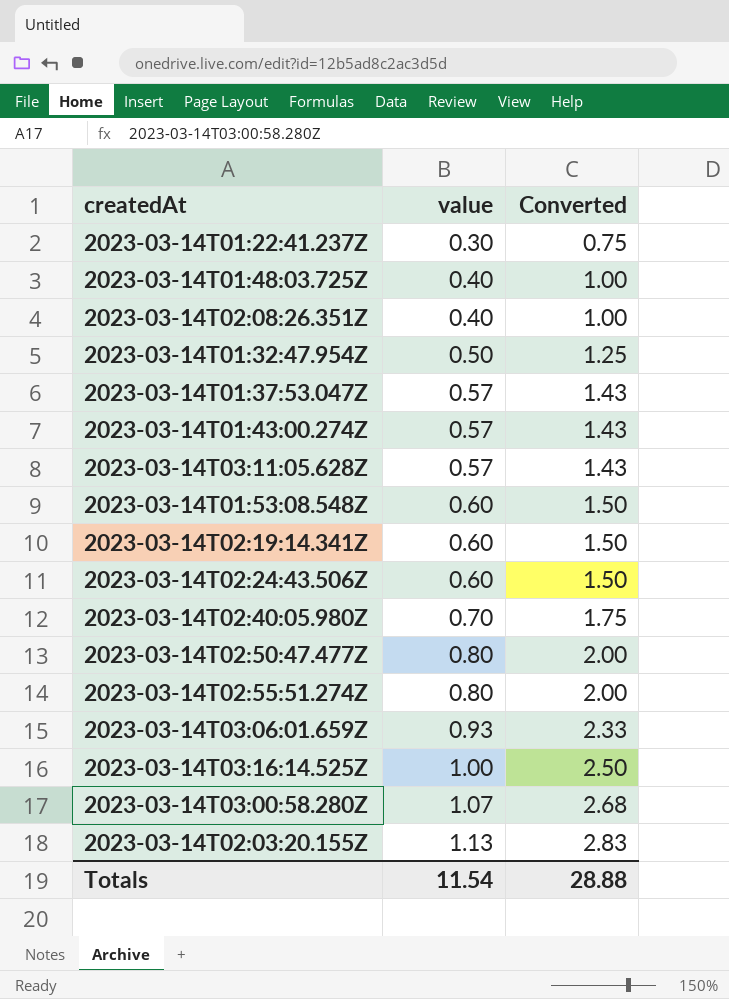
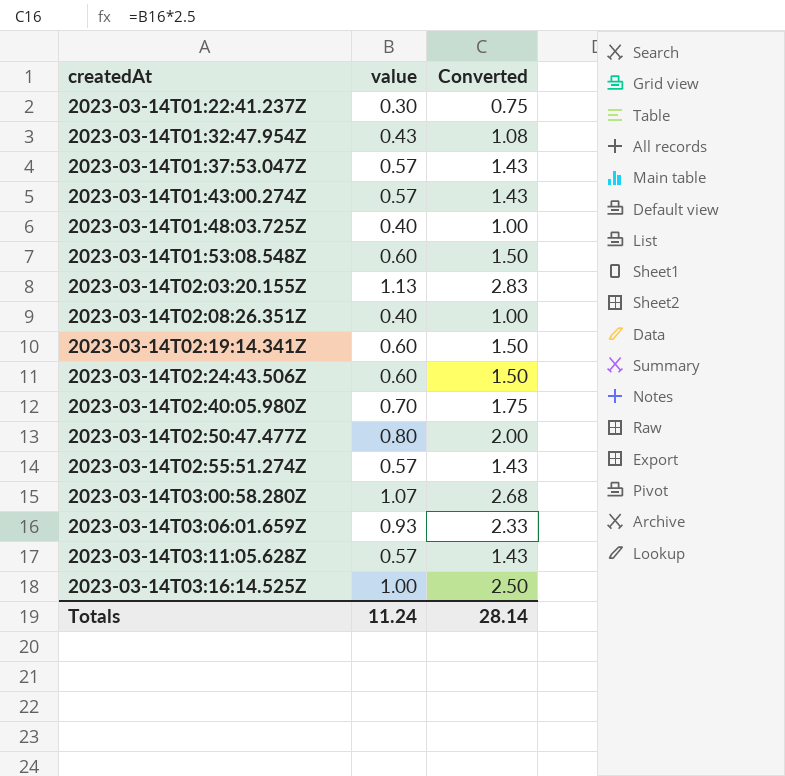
row order: value ascending -> createdAt ascending
2023-03-14T01:32:47.954Z | value: 0.50 -> 0.43
2023-03-14T01:32:47.954Z | Converted: 1.25 -> 1.08
2023-03-14T02:55:51.274Z | value: 0.80 -> 0.57
2023-03-14T02:55:51.274Z | Converted: 2.00 -> 1.43
Totals | value: 11.54 -> 11.24
Totals | Converted: 28.88 -> 28.14

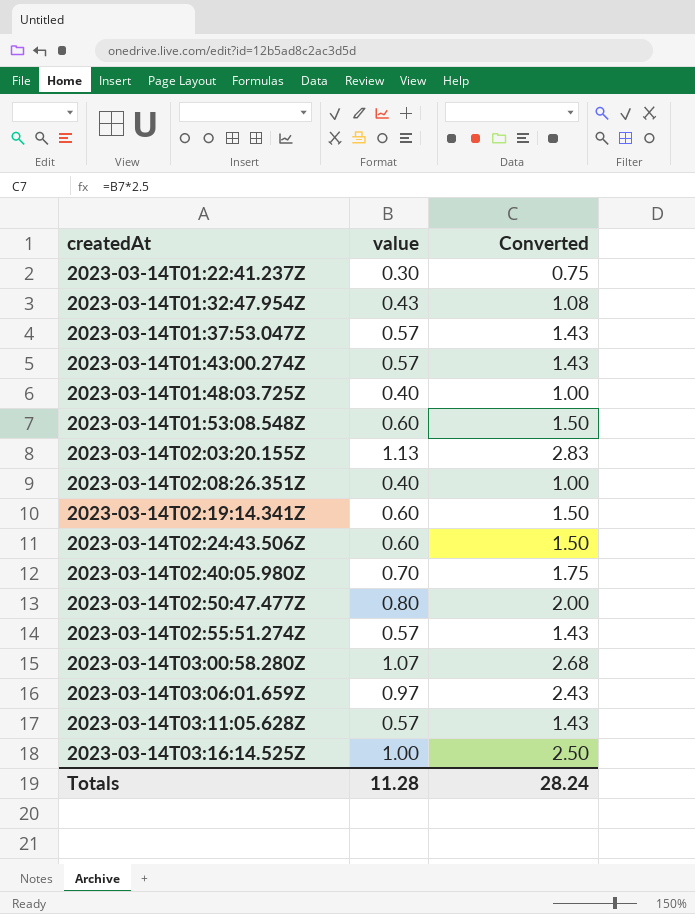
2023-03-14T03:06:01.659Z | value: 0.93 -> 0.97
2023-03-14T03:06:01.659Z | Converted: 2.33 -> 2.43
Totals | value: 11.24 -> 11.28
Totals | Converted: 28.14 -> 28.24

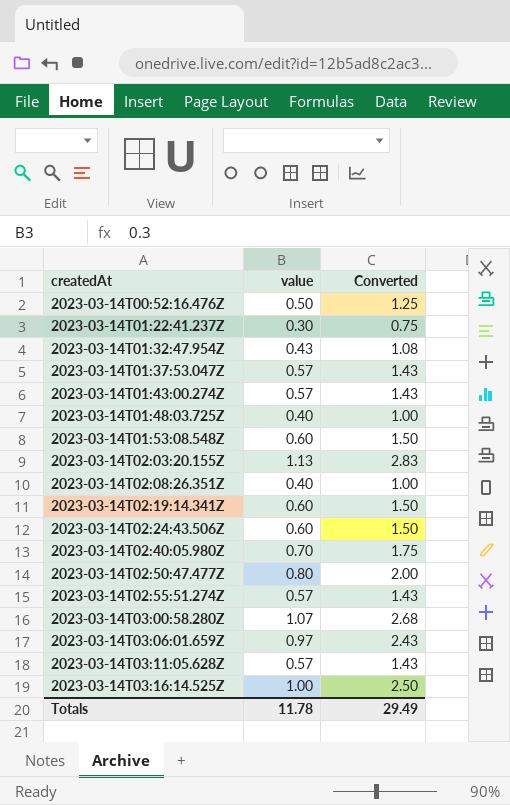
row 2023-03-14T00:52:16.476Z: none -> 0.50 | 1.25
Totals | value: 11.28 -> 11.78
Totals | Converted: 28.24 -> 29.49

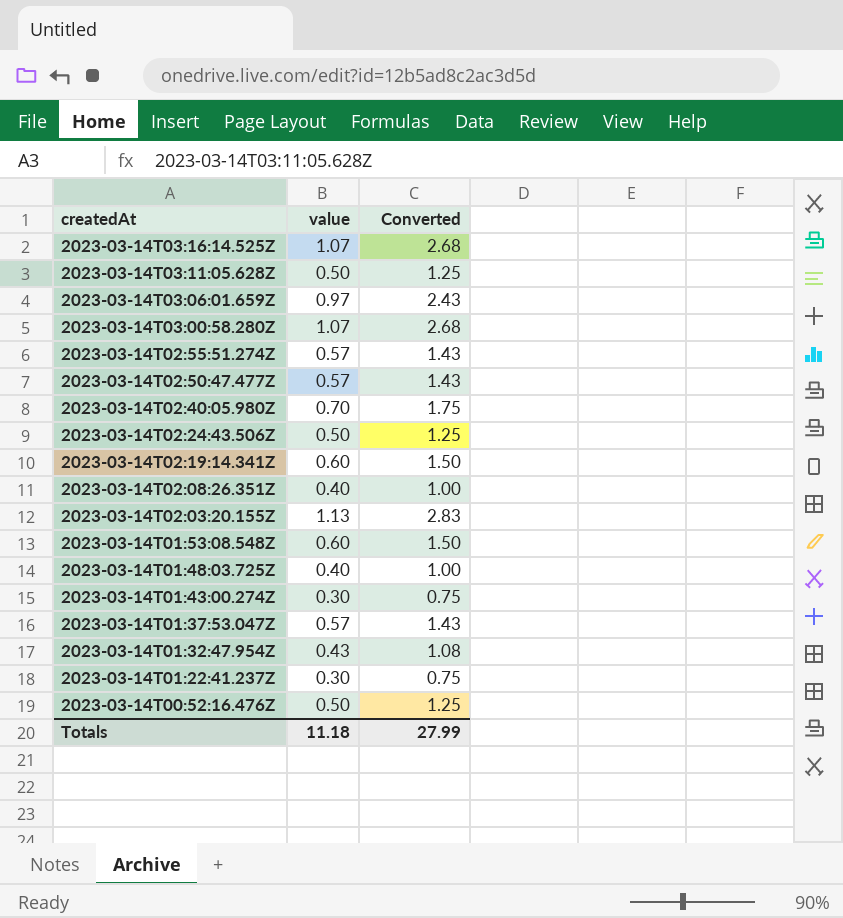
row order: createdAt ascending -> createdAt descending
2023-03-14T03:16:14.525Z | value: 1.00 -> 1.07
2023-03-14T03:16:14.525Z | Converted: 2.50 -> 2.68
2023-03-14T03:11:05.628Z | value: 0.57 -> 0.50
2023-03-14T03:11:05.628Z | Converted: 1.43 -> 1.25
2023-03-14T02:50:47.477Z | value: 0.80 -> 0.57
2023-03-14T02:50:47.477Z | Converted: 2.00 -> 1.43
2023-03-14T02:24:43.506Z | value: 0.60 -> 0.50
2023-03-14T02:24:43.506Z | Converted: 1.50 -> 1.25
2023-03-14T01:43:00.274Z | value: 0.57 -> 0.30
2023-03-14T01:43:00.274Z | Converted: 1.43 -> 0.75
Totals | value: 11.78 -> 11.18
Totals | Converted: 29.49 -> 27.99

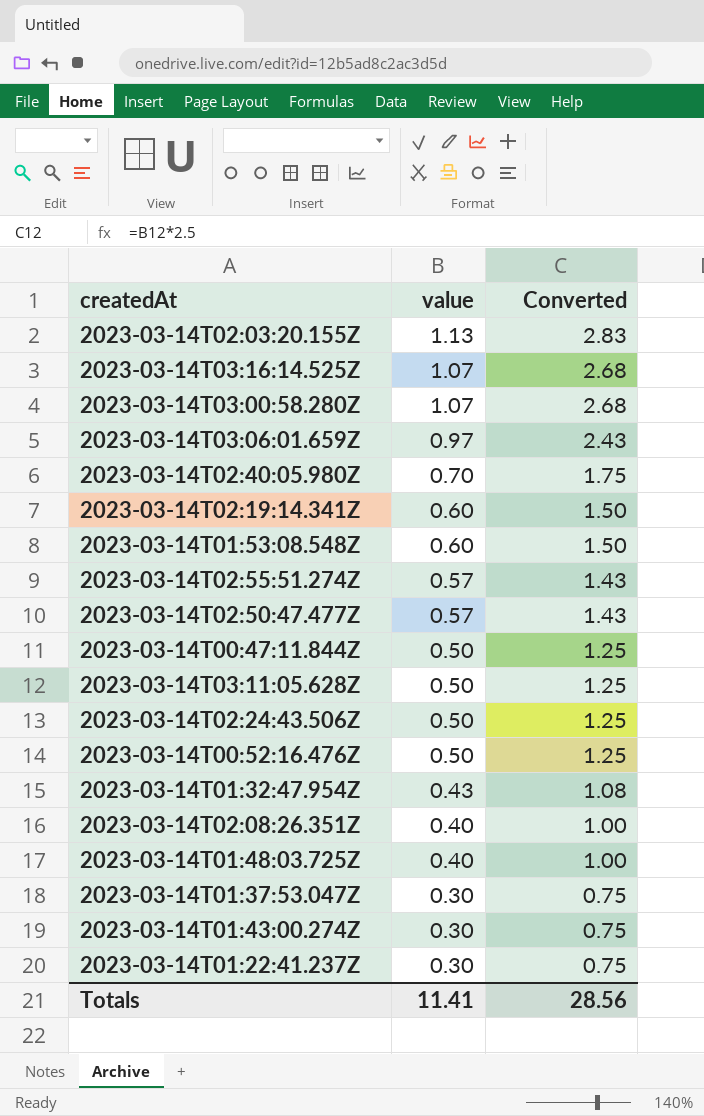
row order: createdAt descending -> value descending
row 2023-03-14T00:47:11.844Z: none -> 0.50 | 1.25
2023-03-14T01:37:53.047Z | value: 0.57 -> 0.30
2023-03-14T01:37:53.047Z | Converted: 1.43 -> 0.75
Totals | value: 11.18 -> 11.41
Totals | Converted: 27.99 -> 28.56

